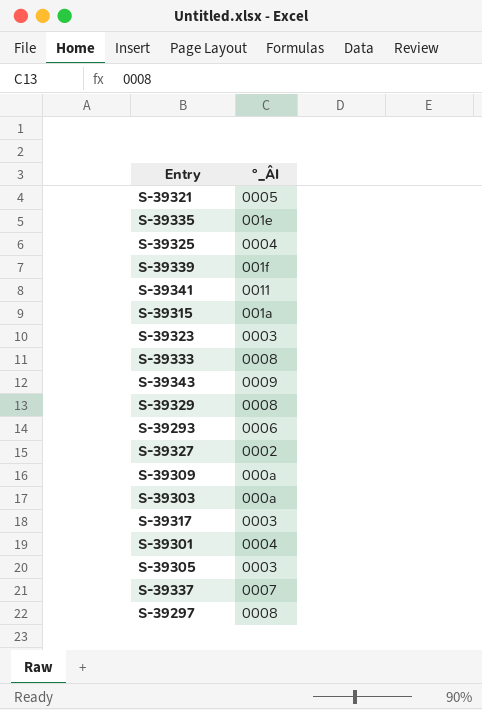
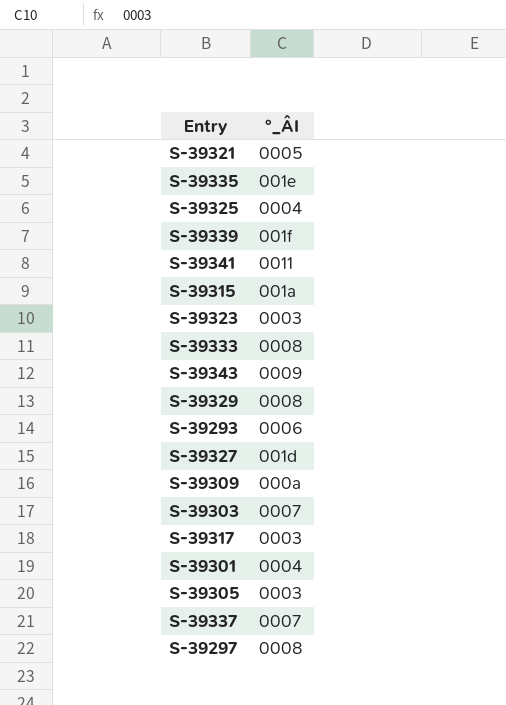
S-39327 | °_ÂI: 0002 -> 001d
S-39303 | °_ÂI: 000a -> 0007

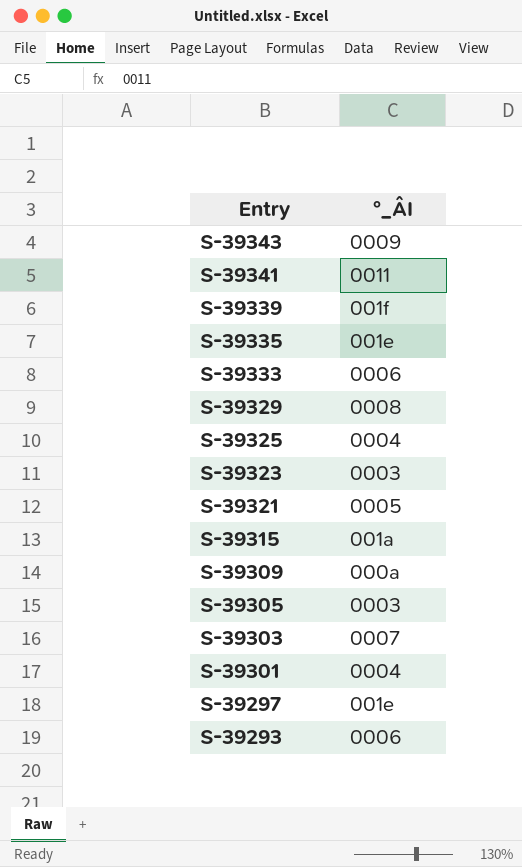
row order: none -> Entry descending
row S-39327: 001d -> none
row S-39317: 0003 -> none
row S-39337: 0007 -> none
S-39333 | °_ÂI: 0008 -> 0006
S-39297 | °_ÂI: 0008 -> 001e

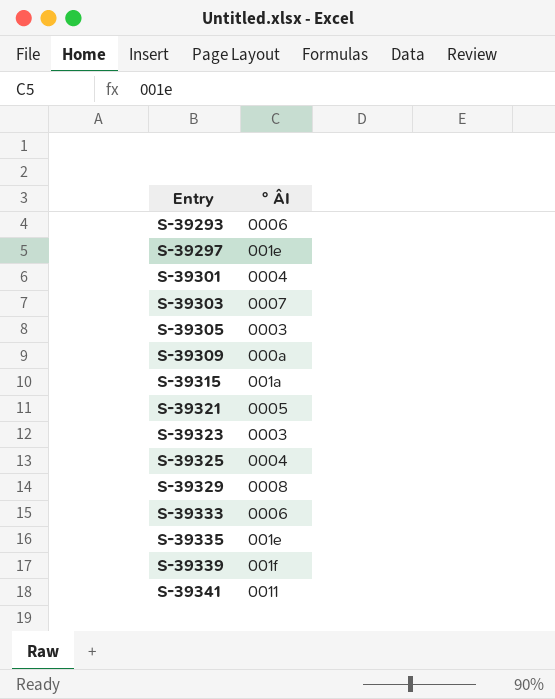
row order: Entry descending -> Entry ascending
column name: °_ÂI -> ° ÂI
row S-39343: 0009 -> none

